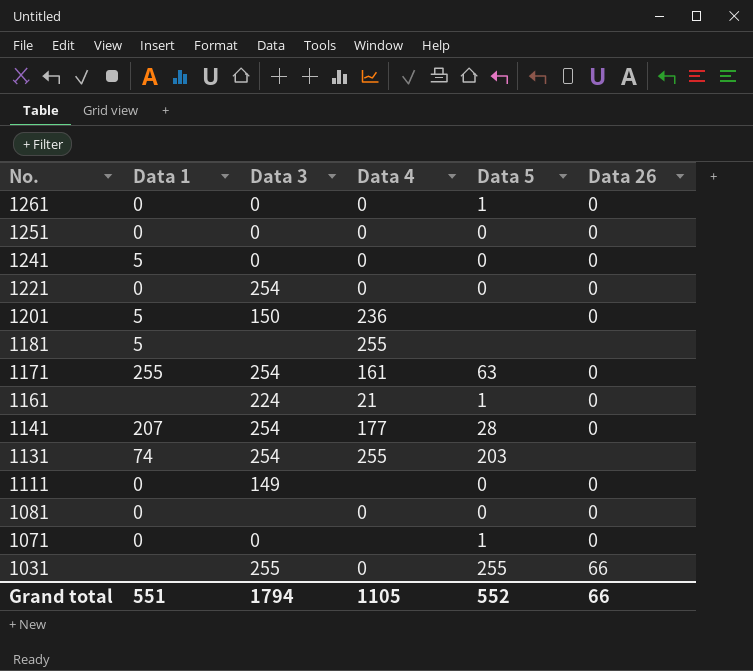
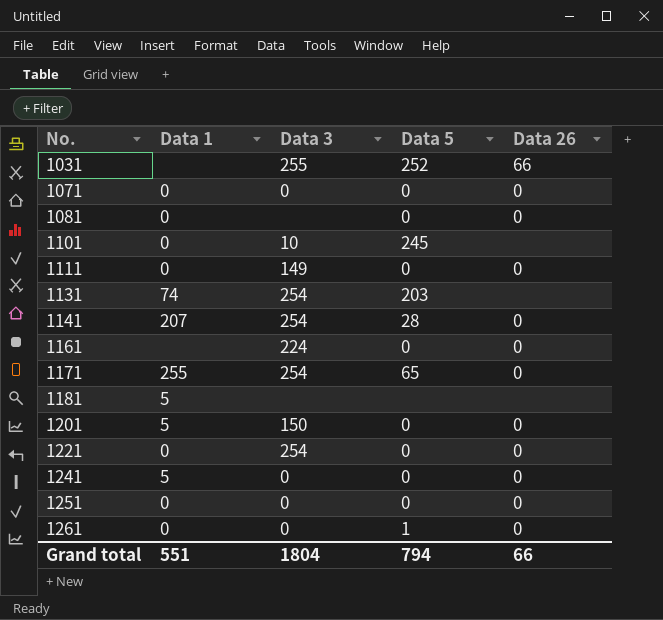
row order: No. descending -> No. ascending
column Data 4 | position: 4 -> none
1031 | Data 5: 255 -> 252
1071 | Data 5: 1 -> 0
row 1101: none -> 0 | 10 | 245 | none
1161 | Data 5: 1 -> 0
1171 | Data 5: 63 -> 65
1201 | Data 5: none -> 0
Grand total | Data 3: 1794 -> 1804
Grand total | Data 5: 552 -> 794

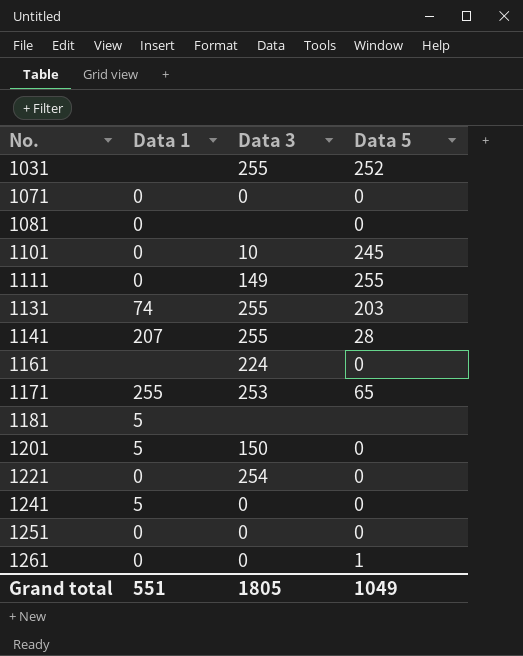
column Data 26 | position: 5 -> none
1111 | Data 5: 0 -> 255
1131 | Data 3: 254 -> 255
1141 | Data 3: 254 -> 255
1171 | Data 3: 254 -> 253
Grand total | Data 3: 1804 -> 1805
Grand total | Data 5: 794 -> 1049

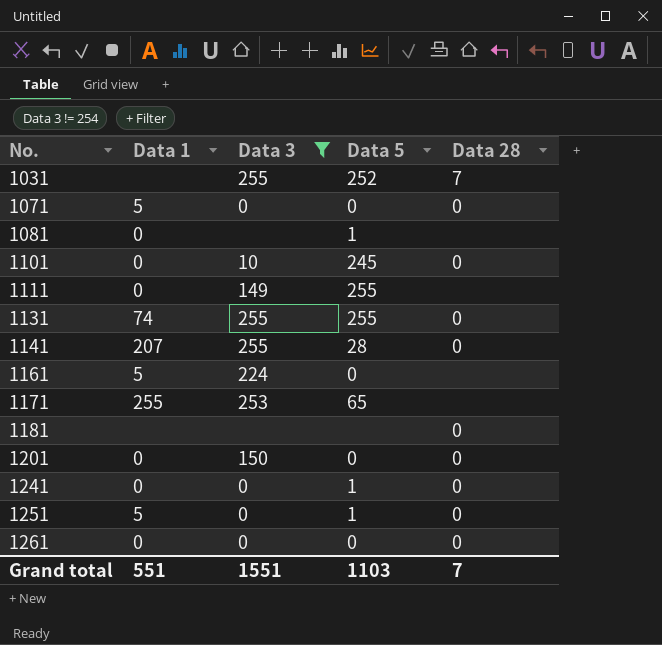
filter: none -> Data 3 != 254
column Data 28 | position: none -> 5
1071 | Data 1: 0 -> 5
1081 | Data 5: 0 -> 1
1131 | Data 5: 203 -> 255
1161 | Data 1: none -> 5
1181 | Data 1: 5 -> none
1201 | Data 1: 5 -> 0
1241 | Data 1: 5 -> 0
1241 | Data 5: 0 -> 1
1251 | Data 1: 0 -> 5
1251 | Data 5: 0 -> 1
1261 | Data 5: 1 -> 0
Grand total | Data 3: 1805 -> 1551
Grand total | Data 5: 1049 -> 1103

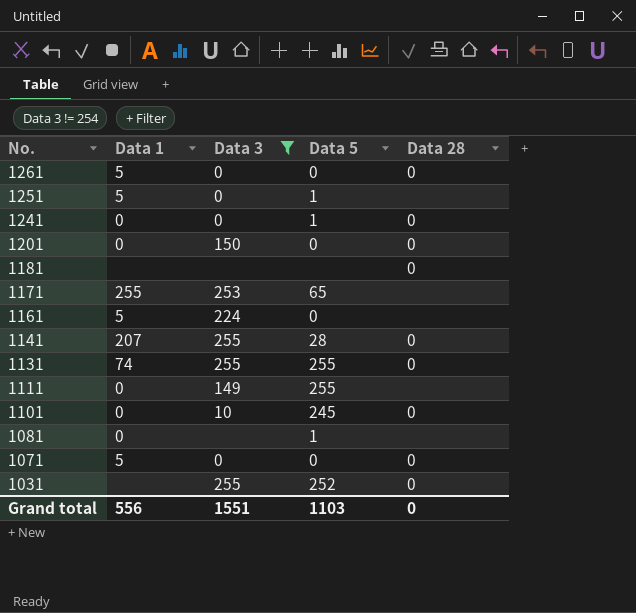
row order: No. ascending -> No. descending
1261 | Data 1: 0 -> 5
1251 | Data 28: 0 -> none
1031 | Data 28: 7 -> 0
Grand total | Data 1: 551 -> 556
Grand total | Data 28: 7 -> 0

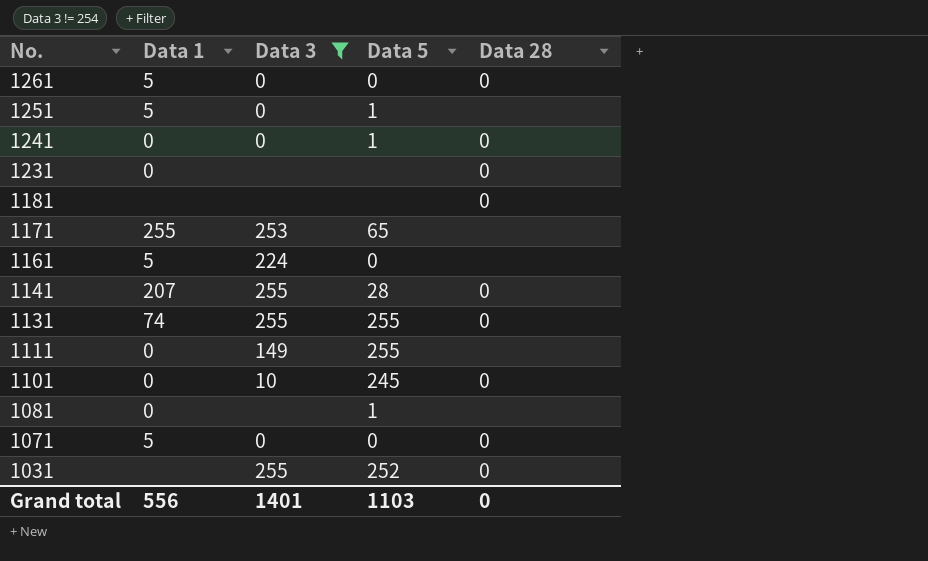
row 1201: 0 | 150 | 0 | 0 -> none
row 1231: none -> 0 | none | none | 0
Grand total | Data 3: 1551 -> 1401

